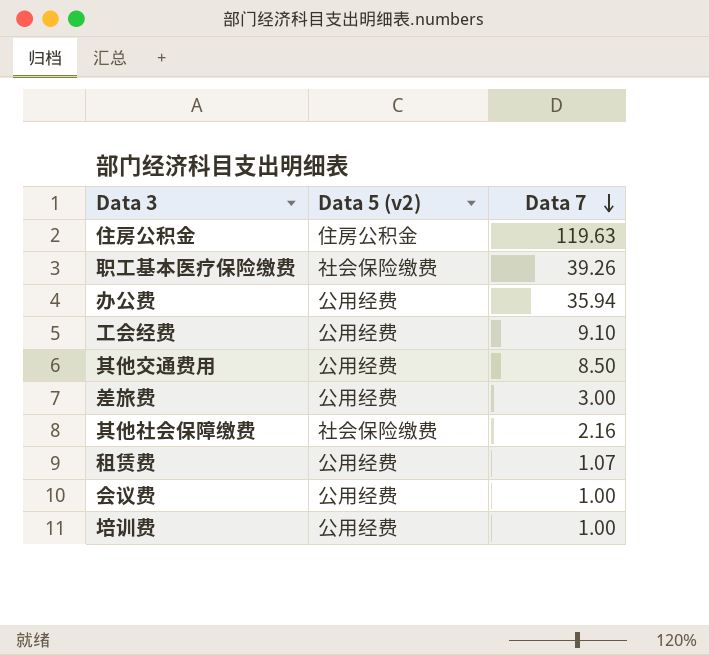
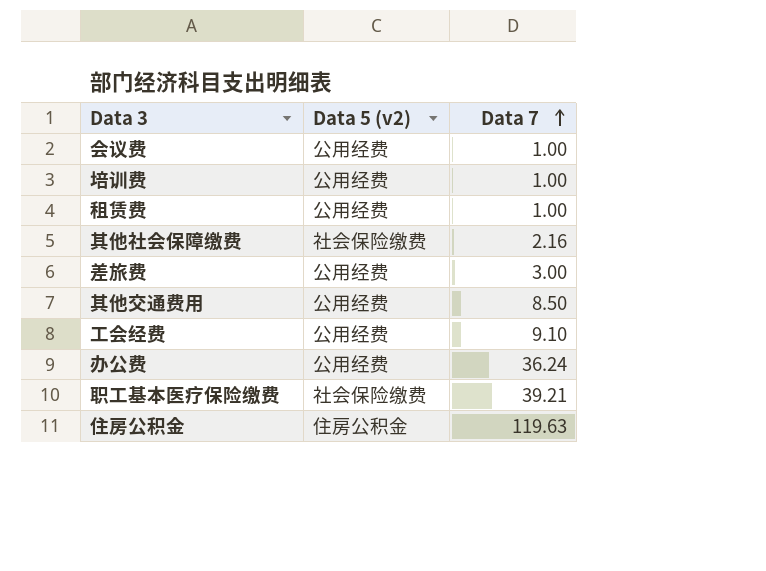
row order: Data 7 descending -> Data 7 ascending
租赁费 | Data 7: 1.07 -> 1.00
办公费 | Data 7: 35.94 -> 36.24
职工基本医疗保险缴费 | Data 7: 39.26 -> 39.21

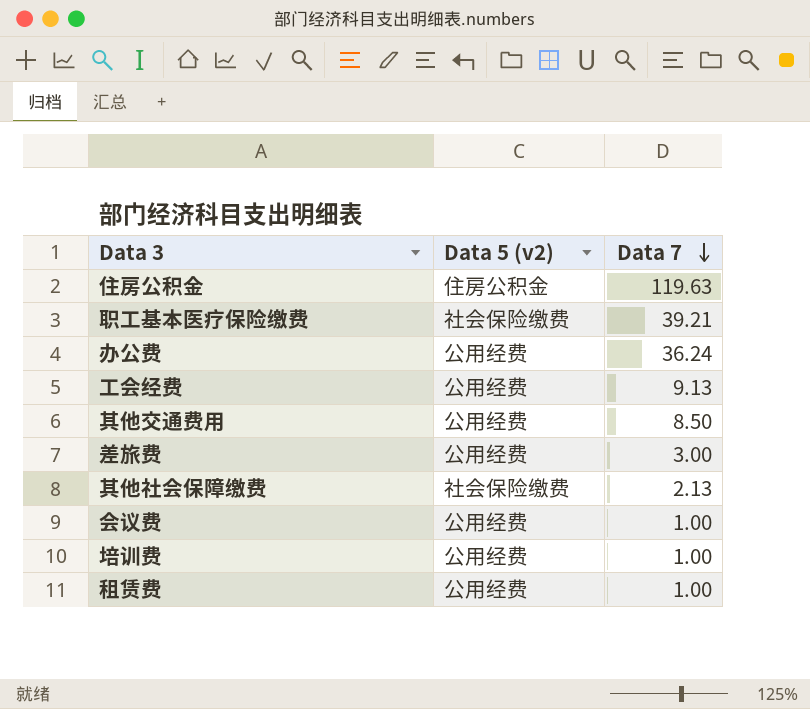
row order: Data 7 ascending -> Data 7 descending
工会经费 | Data 7: 9.10 -> 9.13
其他社会保障缴费 | Data 7: 2.16 -> 2.13

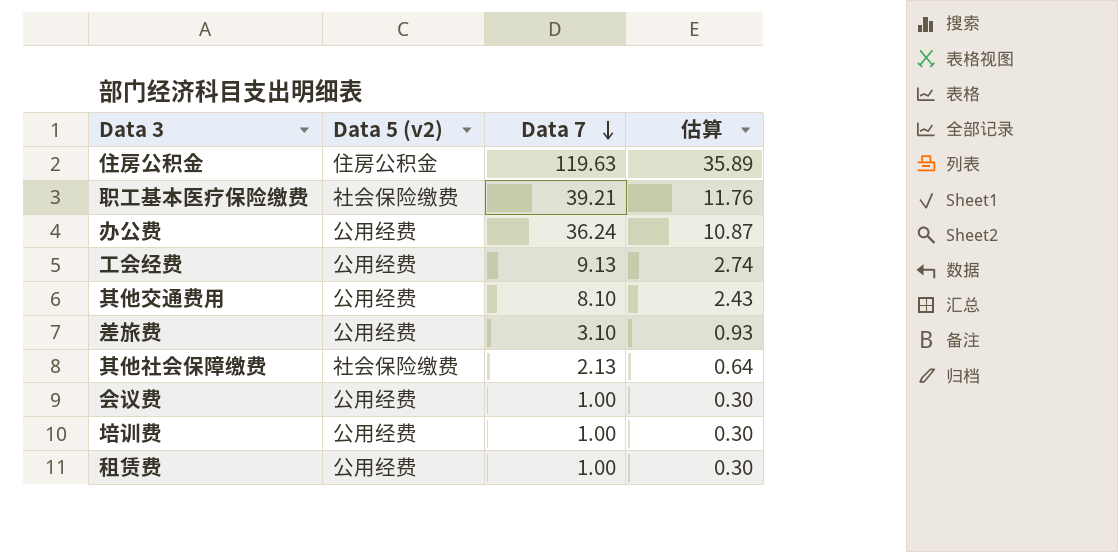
column 估算 | formula: none -> [Data 7] * 0.3
其他交通费用 | Data 7: 8.50 -> 8.10
差旅费 | Data 7: 3.00 -> 3.10

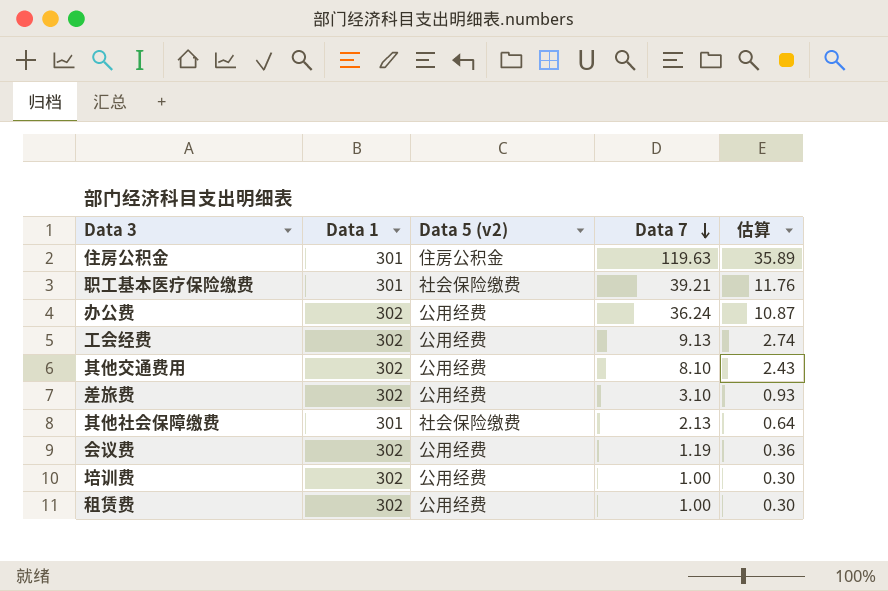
column Data 1 | position: none -> 2
会议费 | Data 7: 1.00 -> 1.19
会议费 | 估算: 0.30 -> 0.36

